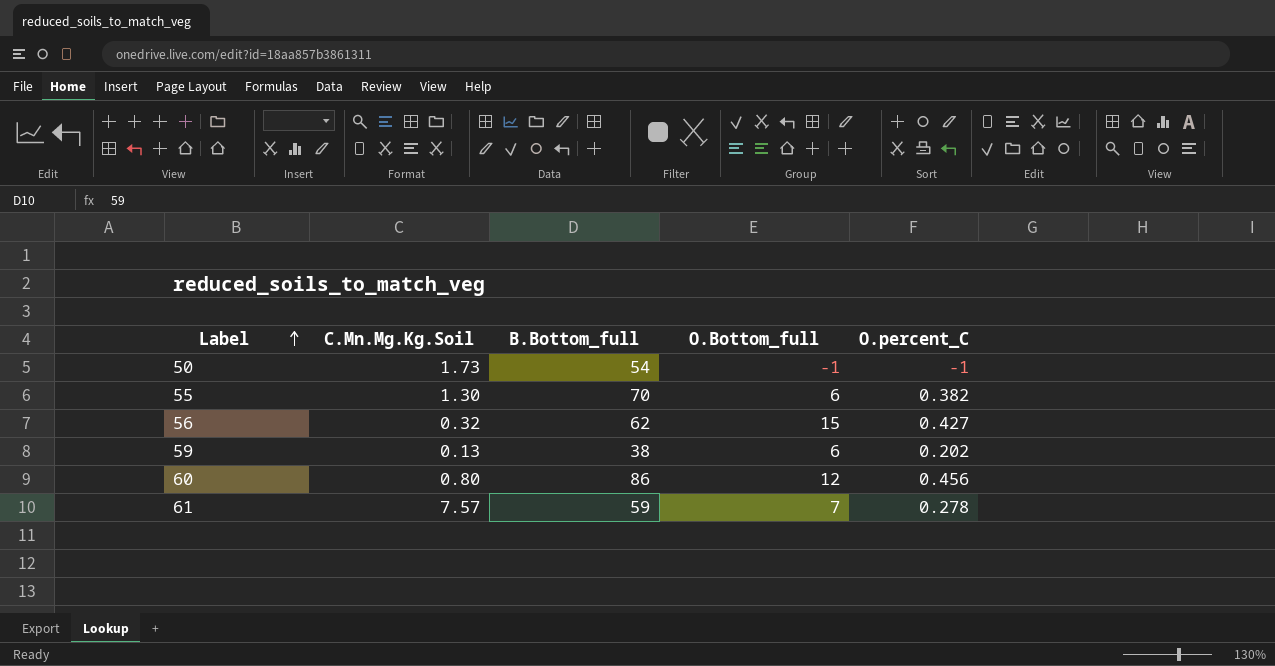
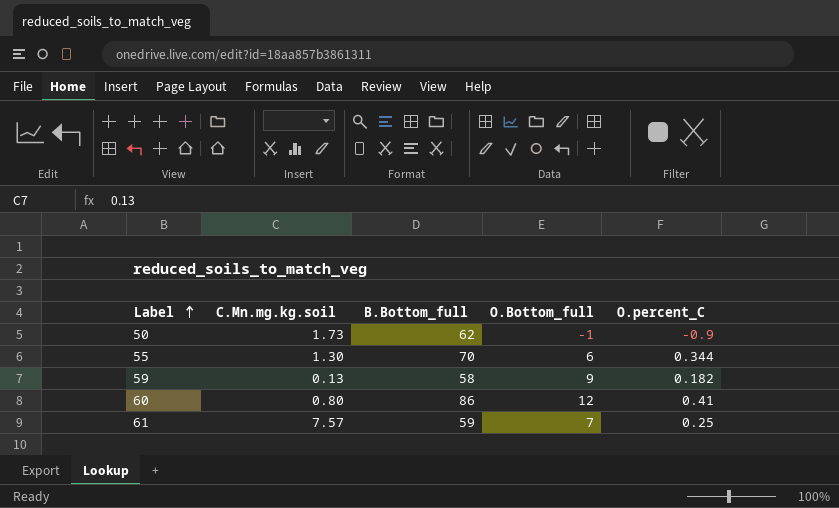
column name: C.Mn.Mg.Kg.Soil -> C.Mn.mg.kg.soil
row 56: 0.32 | 62 | 15 | 0.427 -> none
50 | B.Bottom_full: 54 -> 62
50 | O.percent_C: -1 -> -0.9
55 | O.percent_C: 0.382 -> 0.344
59 | B.Bottom_full: 38 -> 58
59 | O.Bottom_full: 6 -> 9
59 | O.percent_C: 0.202 -> 0.182
60 | O.percent_C: 0.456 -> 0.41
61 | O.percent_C: 0.278 -> 0.25

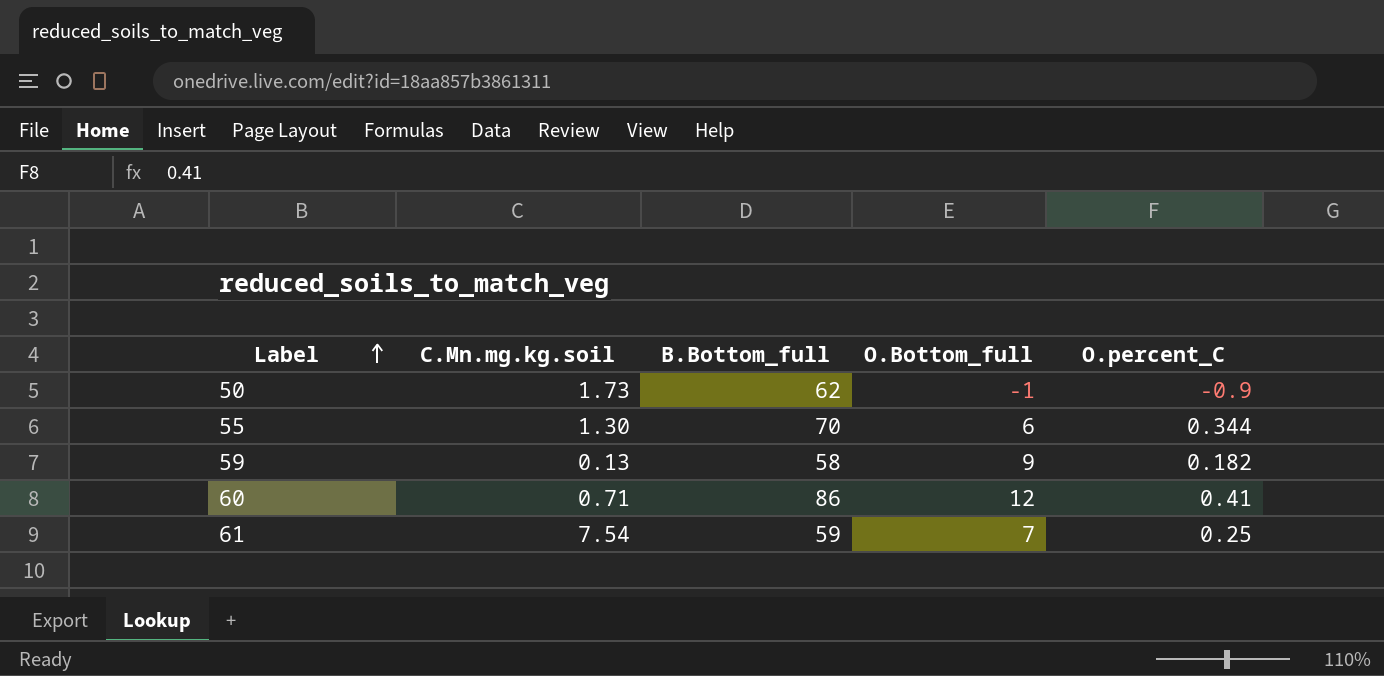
60 | C.Mn.mg.kg.soil: 0.80 -> 0.71
61 | C.Mn.mg.kg.soil: 7.57 -> 7.54

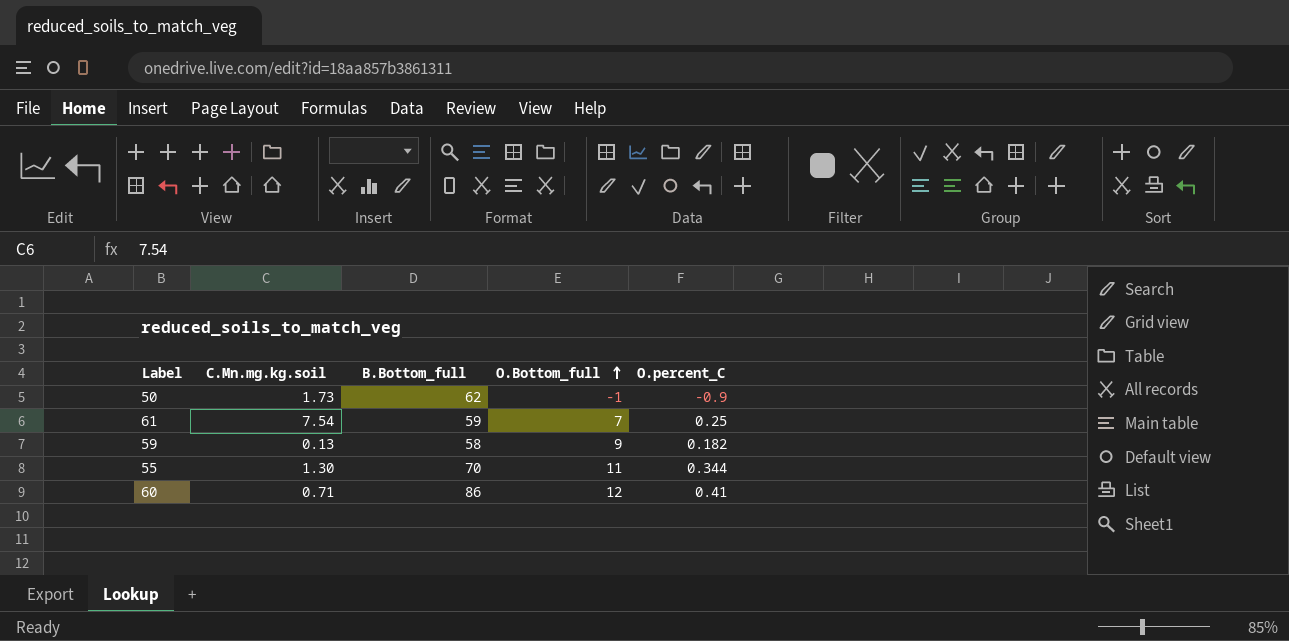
row order: Label ascending -> O.Bottom_full ascending
55 | O.Bottom_full: 6 -> 11

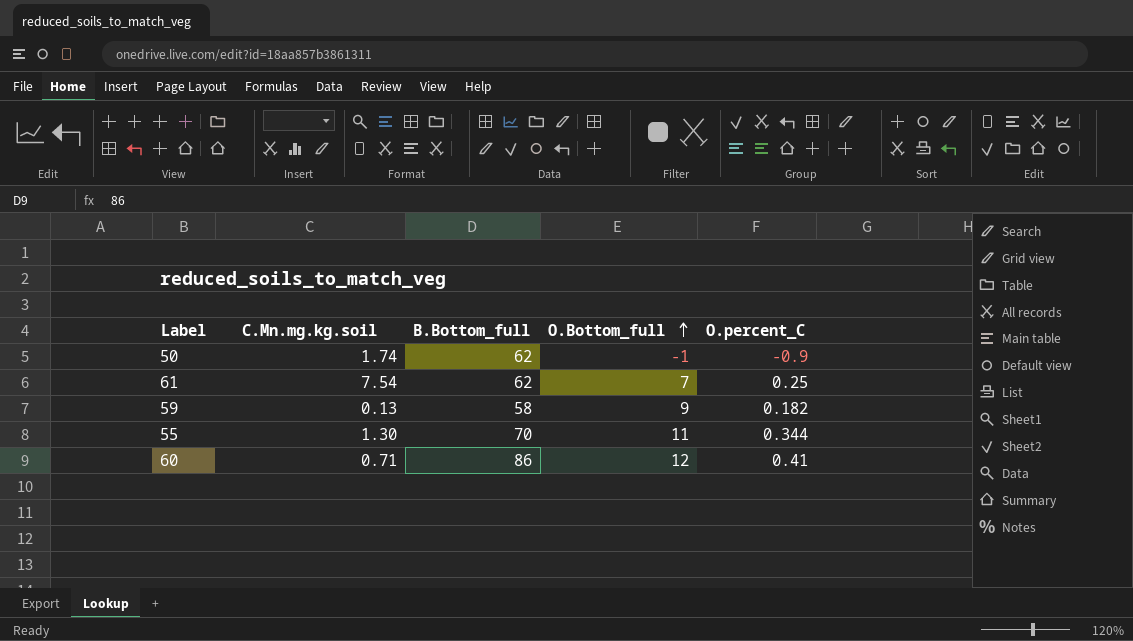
50 | C.Mn.mg.kg.soil: 1.73 -> 1.74
61 | B.Bottom_full: 59 -> 62

